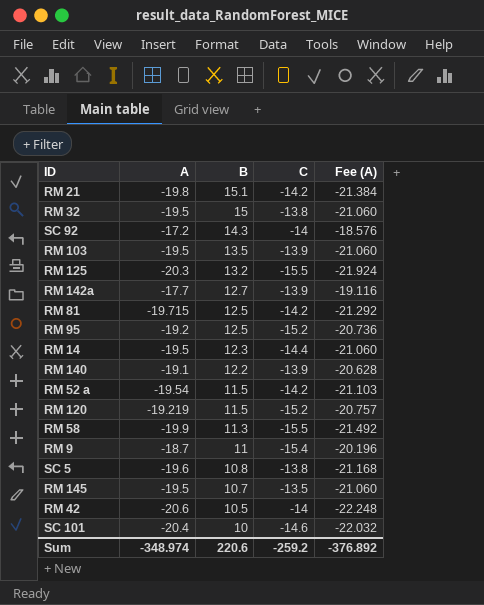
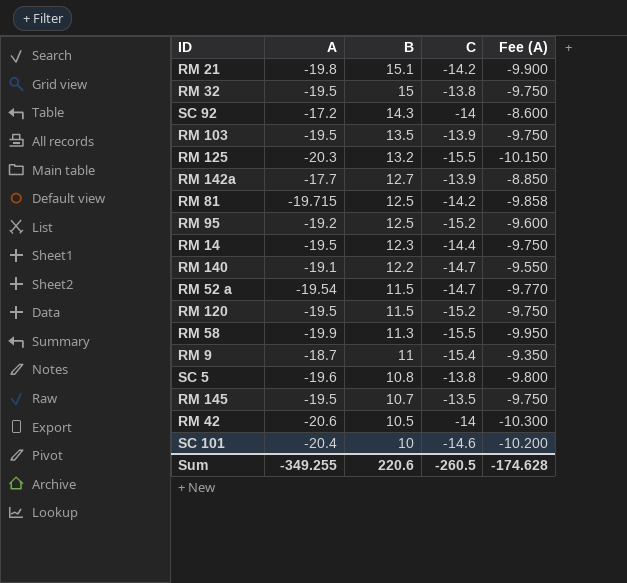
column Fee (A) | formula: [A] * 1.08 -> [A] * 0.5
RM 140 | C: -13.9 -> -14.7
RM 52 a | C: -14.2 -> -14.7
RM 120 | A: -19.219 -> -19.5
Sum | A: -348.974 -> -349.255
Sum | C: -259.2 -> -260.5
Sum | Fee (A): -376.892 -> -174.628

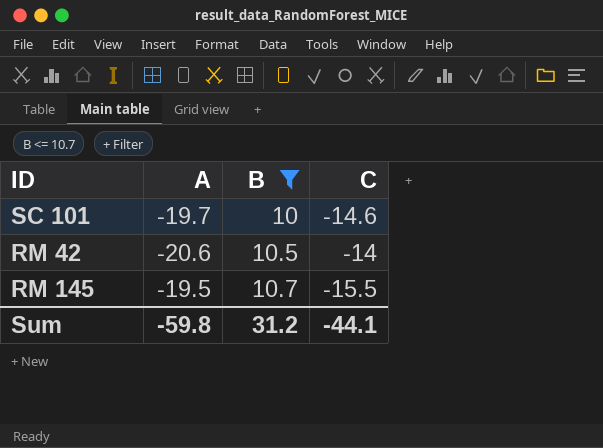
filter: none -> B <= 10.7
row order: B descending -> B ascending
column Fee (A) | formula: [A] * 0.5 -> none
SC 101 | A: -20.4 -> -19.7
RM 145 | C: -13.5 -> -15.5
Sum | A: -349.255 -> -59.8
Sum | B: 220.6 -> 31.2
Sum | C: -260.5 -> -44.1

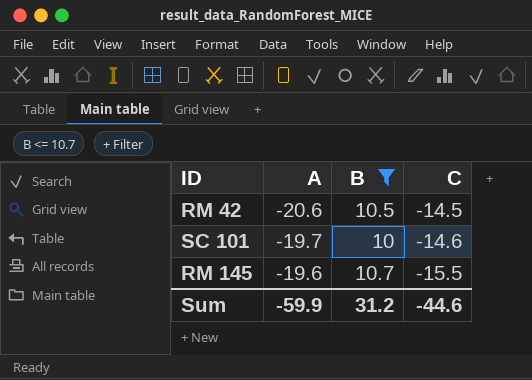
row order: B ascending -> A ascending
RM 42 | C: -14 -> -14.5
RM 145 | A: -19.5 -> -19.6
Sum | A: -59.8 -> -59.9
Sum | C: -44.1 -> -44.6

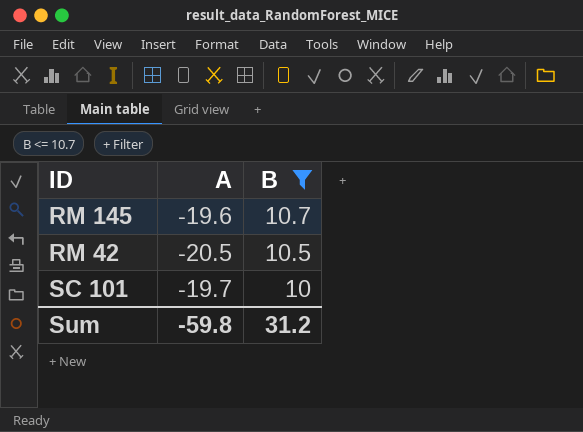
row order: A ascending -> B descending
column C | position: 4 -> none
RM 42 | A: -20.6 -> -20.5
Sum | A: -59.9 -> -59.8

